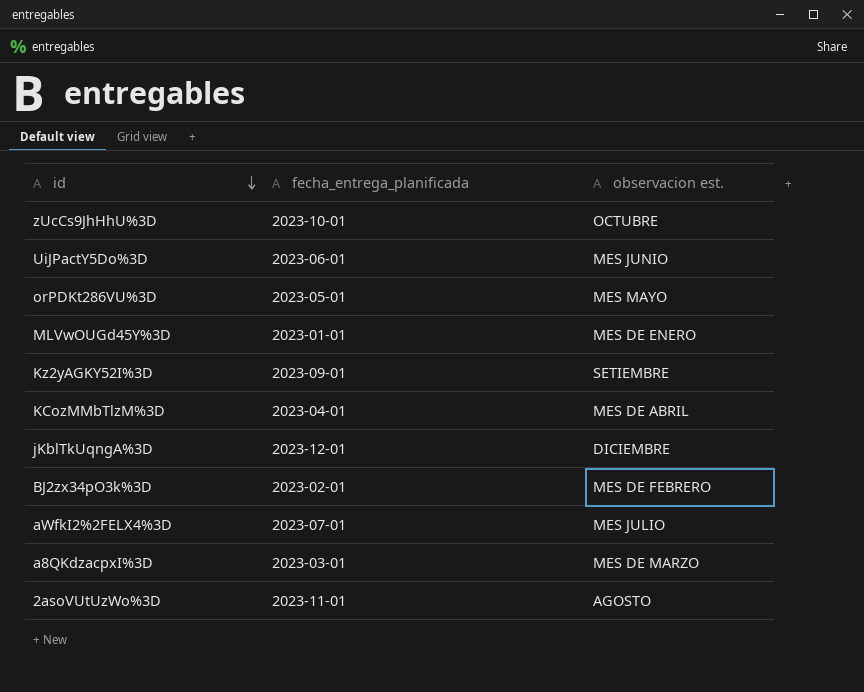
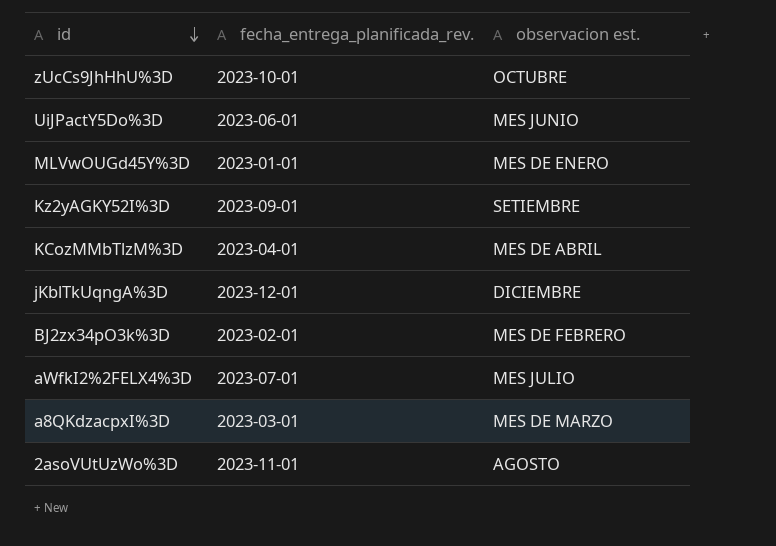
column name: fecha_entrega_planificada -> fecha_entrega_planificada_rev.
row orPDKt286VU%3D: 2023-05-01 | MES MAYO -> none

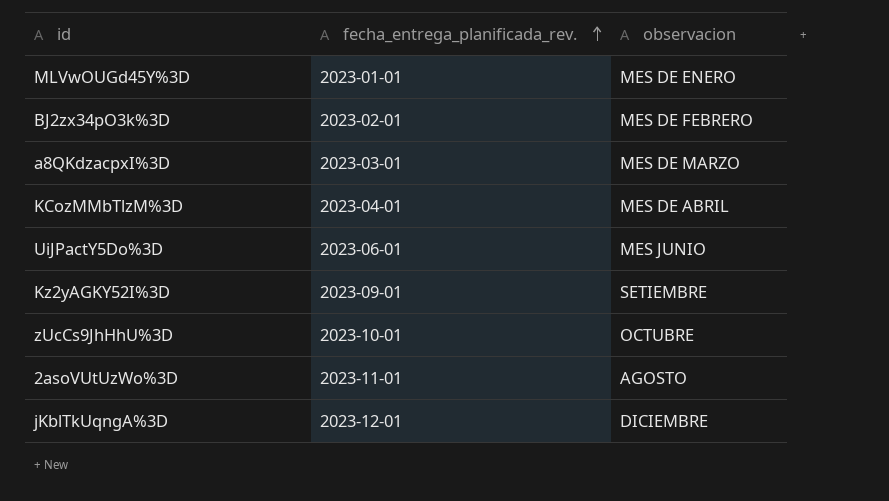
row order: id descending -> fecha_entrega_planificada_rev. ascending
column name: observacion est. -> observacion
row aWfkI2%2FELX4%3D: 2023-07-01 | MES JULIO -> none

